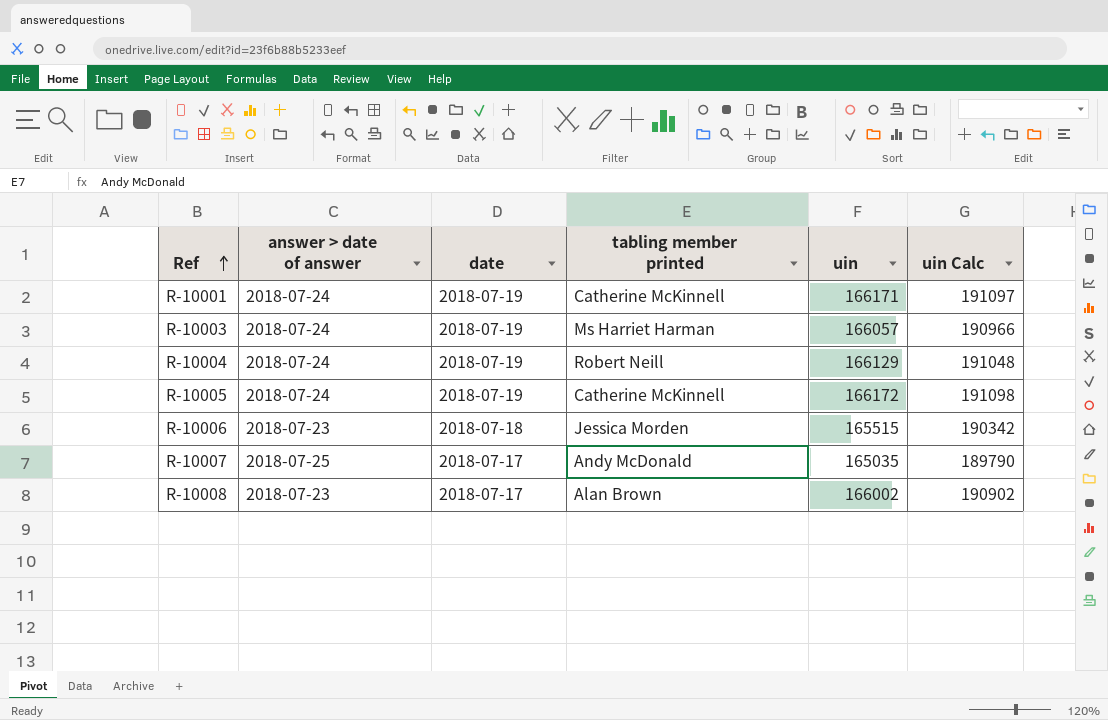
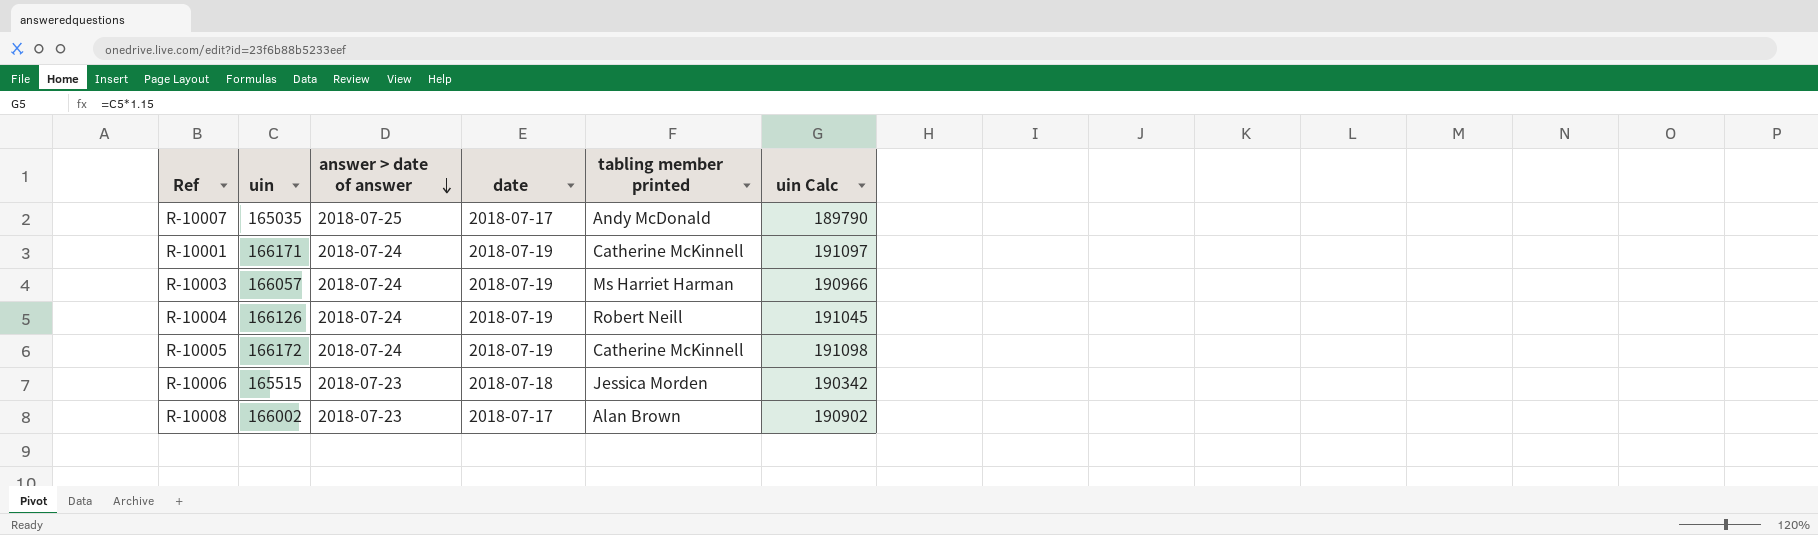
row order: Ref ascending -> answer > date of answer descending
column uin | position: 5 -> 2
R-10004 | uin: 166129 -> 166126
R-10004 | uin Calc: 191048 -> 191045

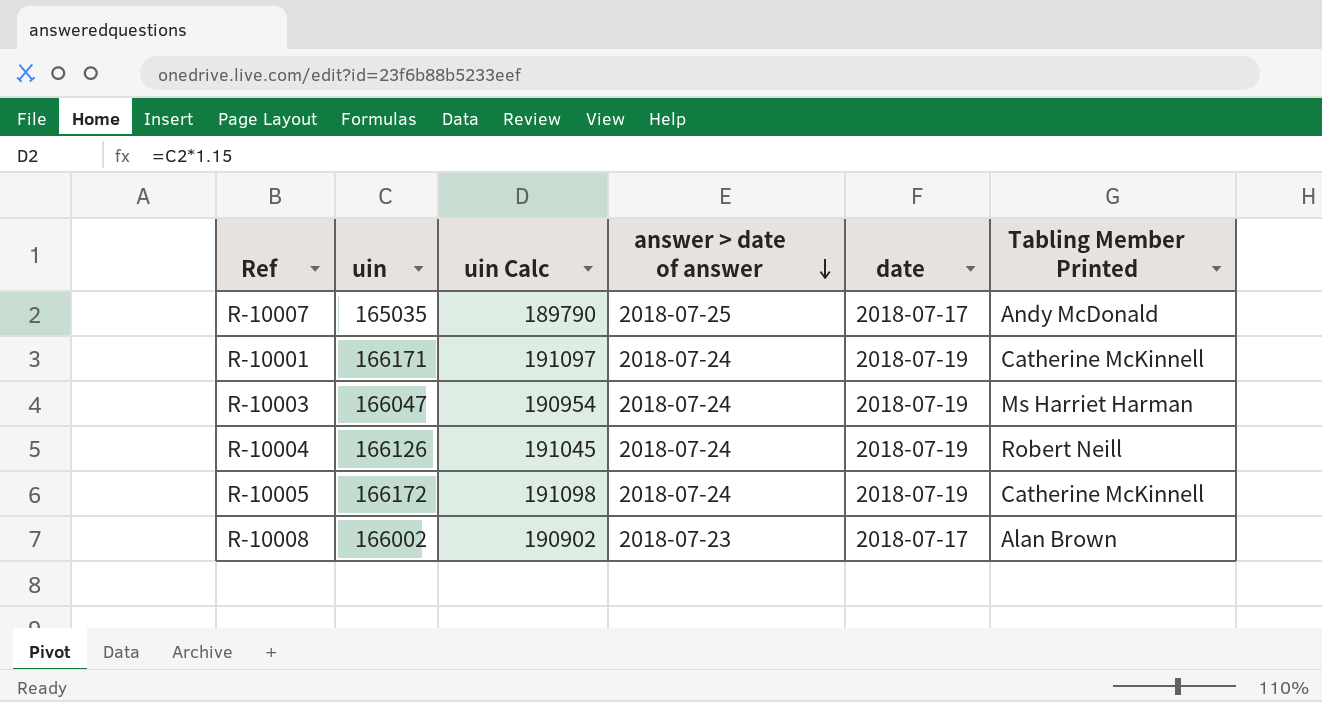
column uin Calc | position: 6 -> 3
column name: tabling member printed -> Tabling Member Printed
row R-10006: 165515 | 2018-07-23 | 2018-07-18 | Jessica Morden | 190342 -> none
R-10003 | uin: 166057 -> 166047
R-10003 | uin Calc: 190966 -> 190954

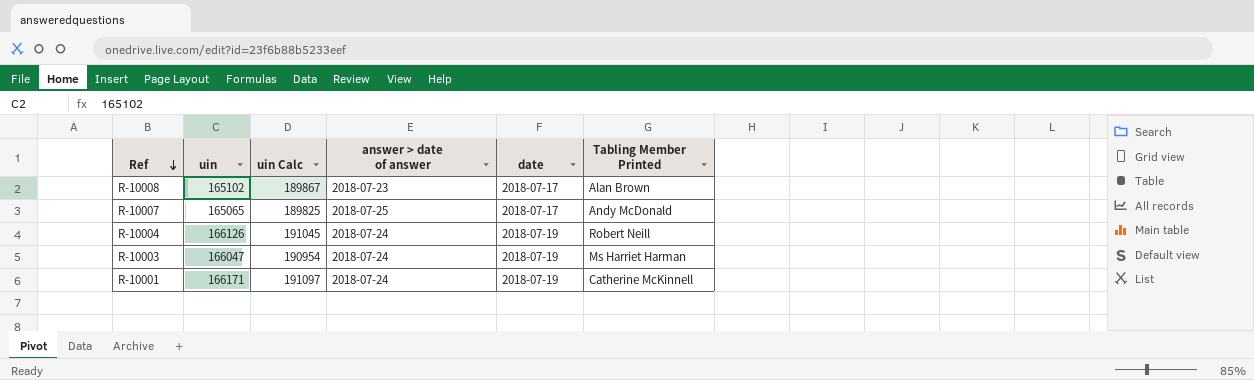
row order: answer > date of answer descending -> Ref descending
row R-10005: 166172 | 191098 | 2018-07-24 | 2018-07-19 | Catherine McKinnell -> none
R-10008 | uin: 166002 -> 165102
R-10008 | uin Calc: 190902 -> 189867
R-10007 | uin: 165035 -> 165065
R-10007 | uin Calc: 189790 -> 189825

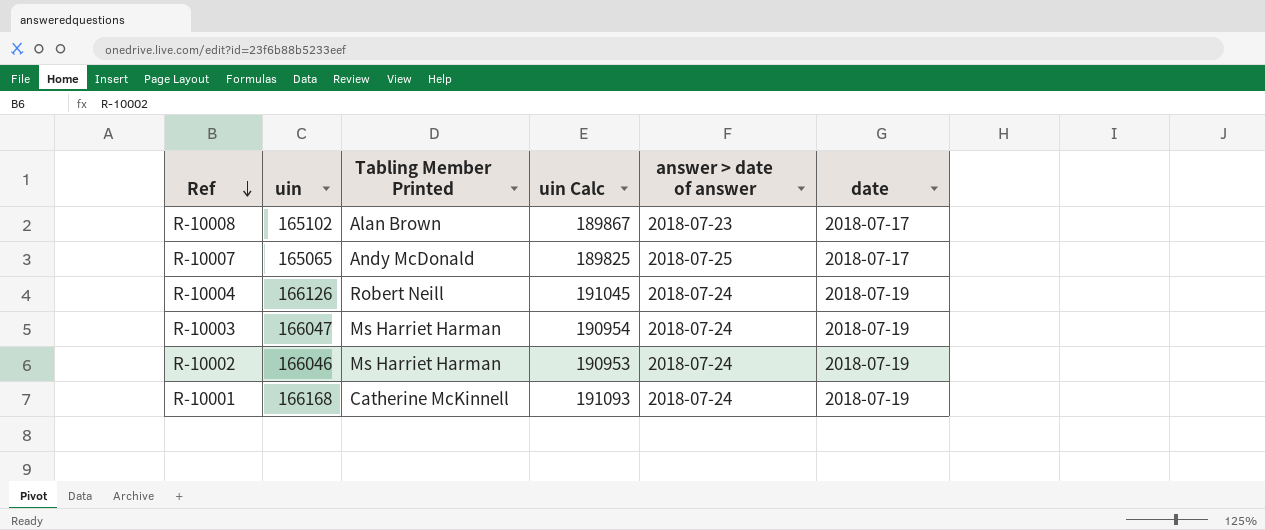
column Tabling Member Printed | position: 6 -> 3
row R-10002: none -> 166046 | Ms Harriet Harman | 190953 | 2018-07-24 | 2018-07-19
R-10001 | uin: 166171 -> 166168
R-10001 | uin Calc: 191097 -> 191093

